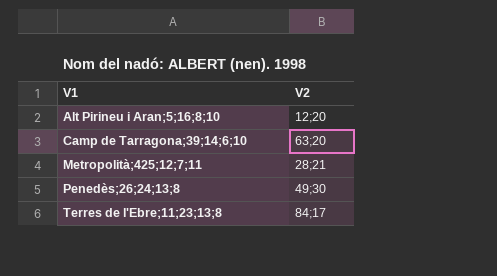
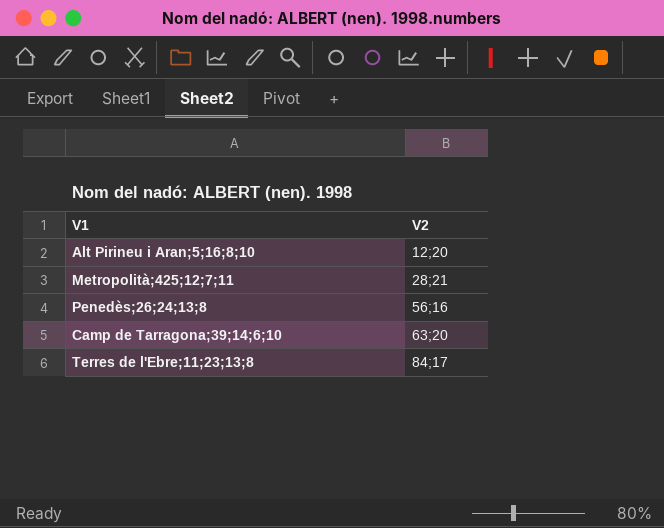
row order: V1 ascending -> V2 ascending
Penedès;26;24;13;8 | V2: 49;30 -> 56;16

